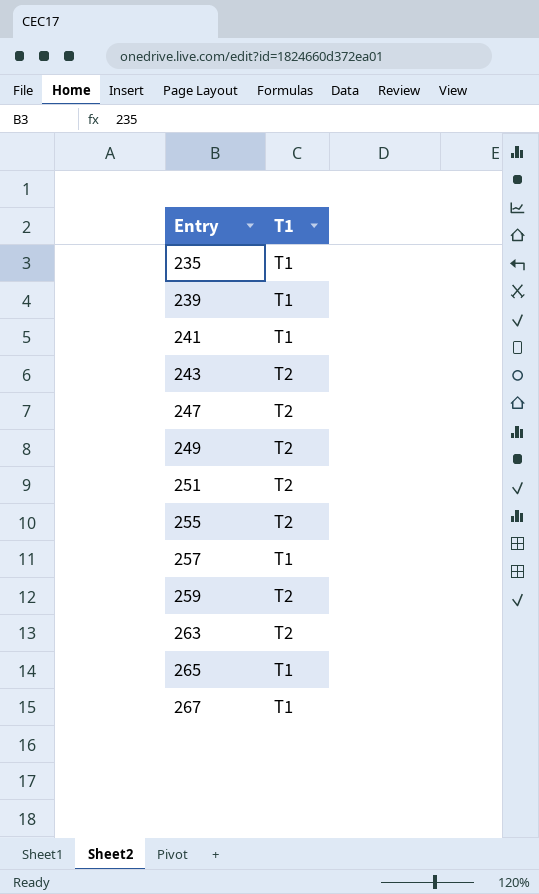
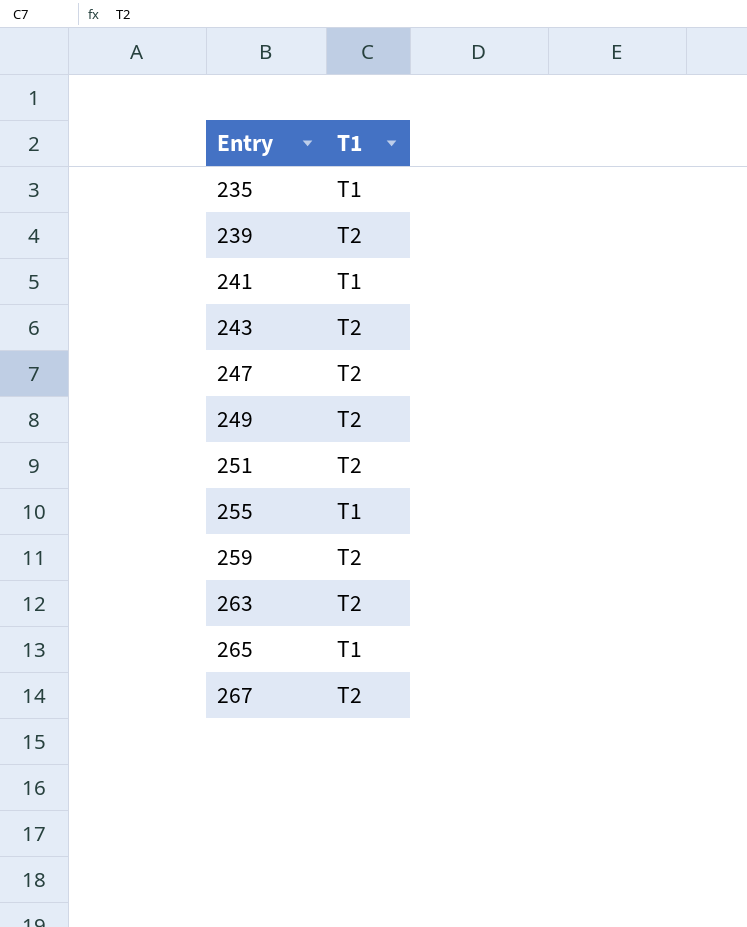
row 257: T1 -> none
239 | T1: T1 -> T2
255 | T1: T2 -> T1
267 | T1: T1 -> T2

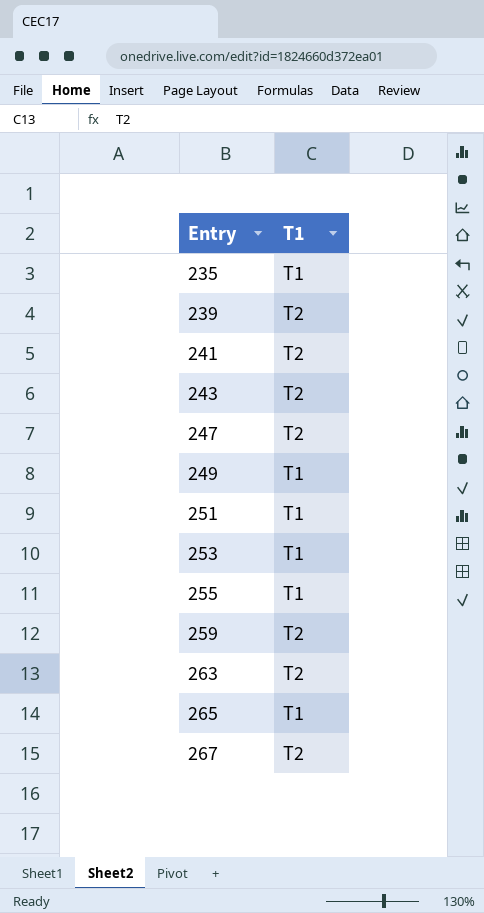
241 | T1: T1 -> T2
249 | T1: T2 -> T1
251 | T1: T2 -> T1
row 253: none -> T1

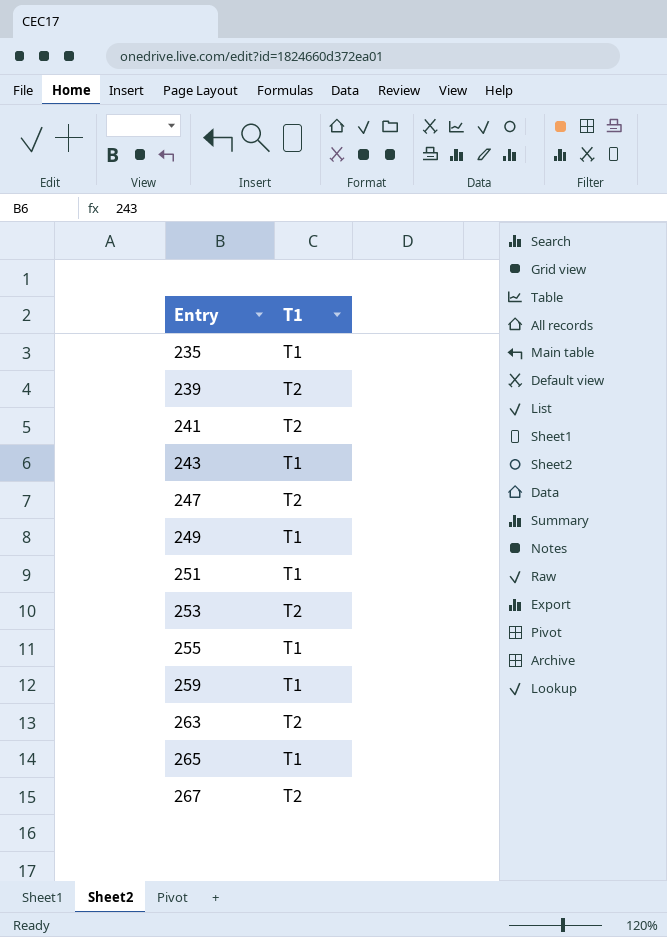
243 | T1: T2 -> T1
253 | T1: T1 -> T2
259 | T1: T2 -> T1

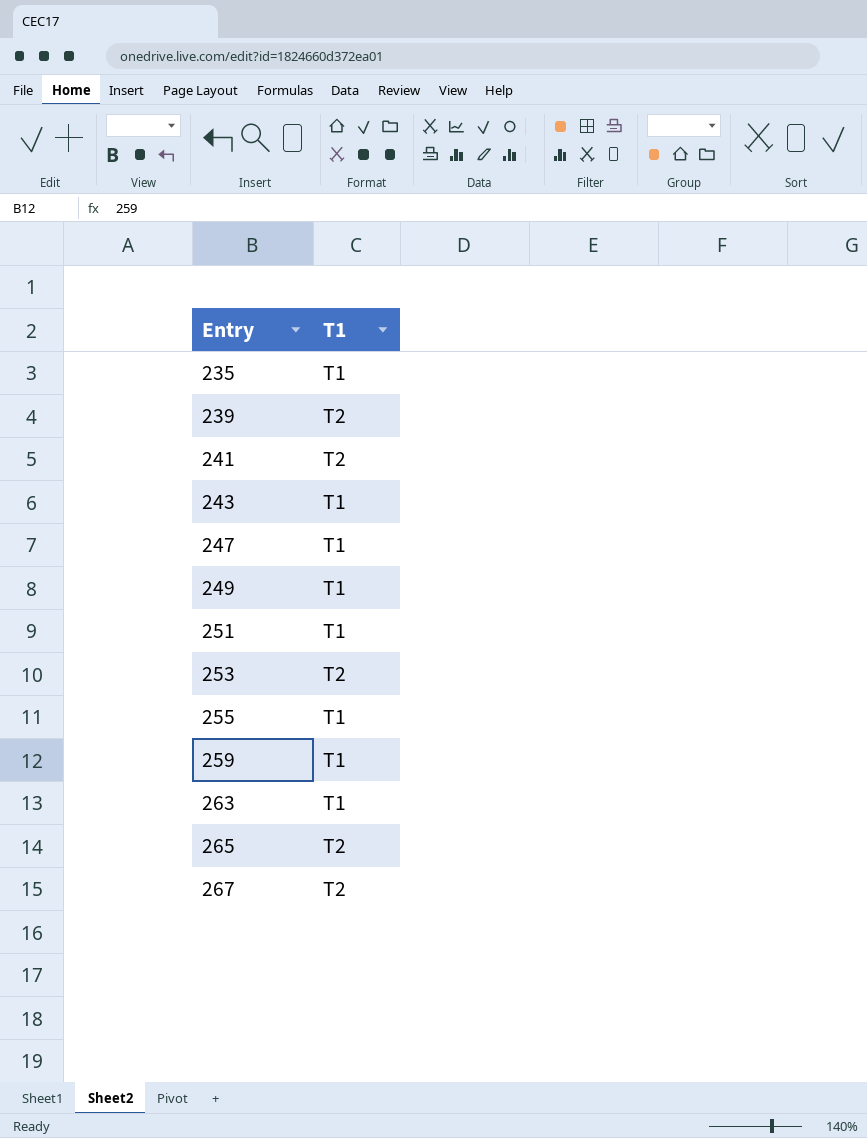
247 | T1: T2 -> T1
263 | T1: T2 -> T1
265 | T1: T1 -> T2

